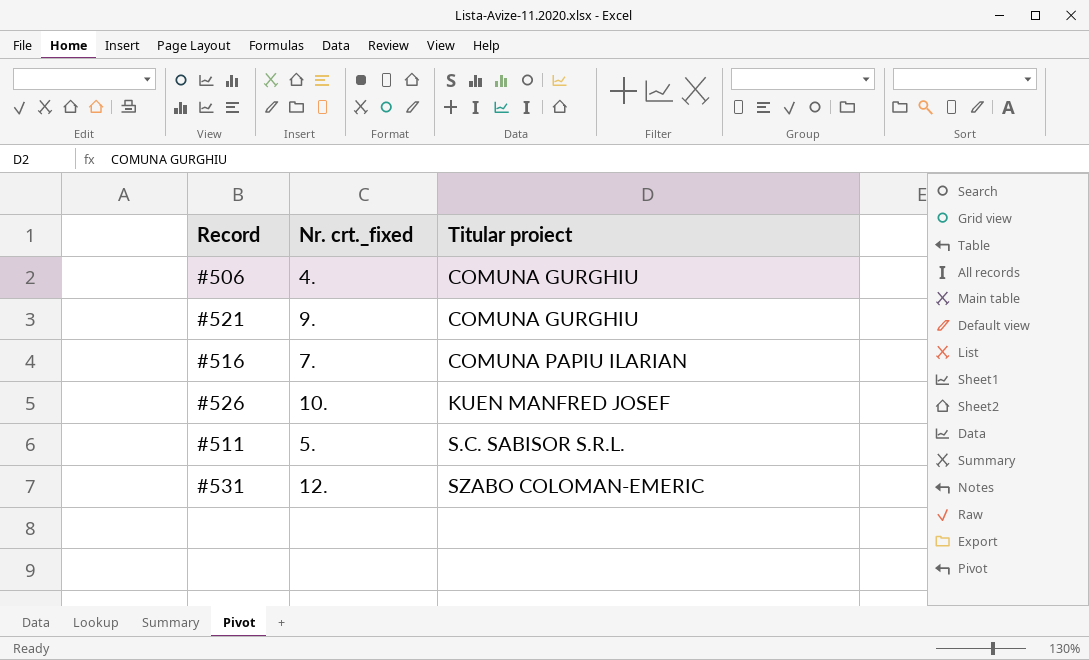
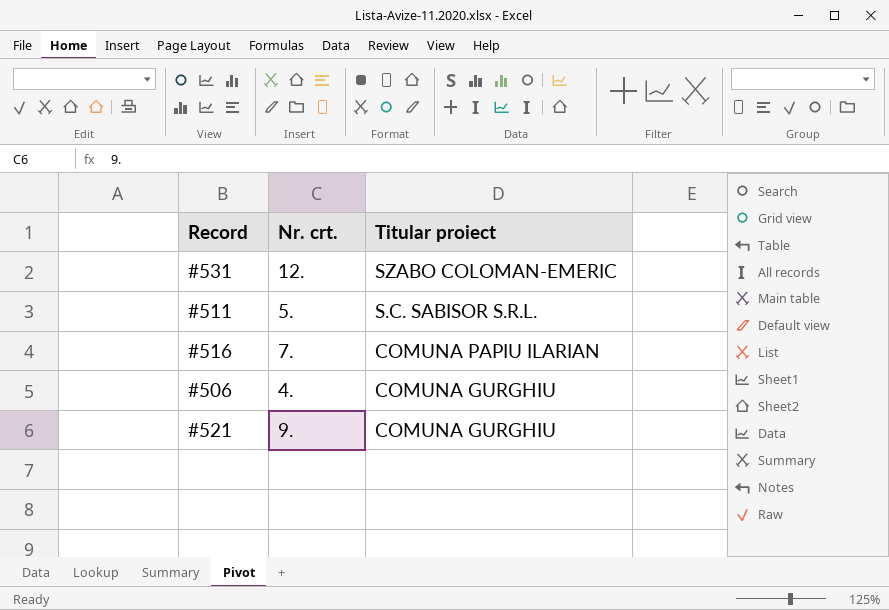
row order: Titular proiect ascending -> Titular proiect descending
column name: Nr. crt._fixed -> Nr. crt.
row #526: 10. | KUEN MANFRED JOSEF -> none

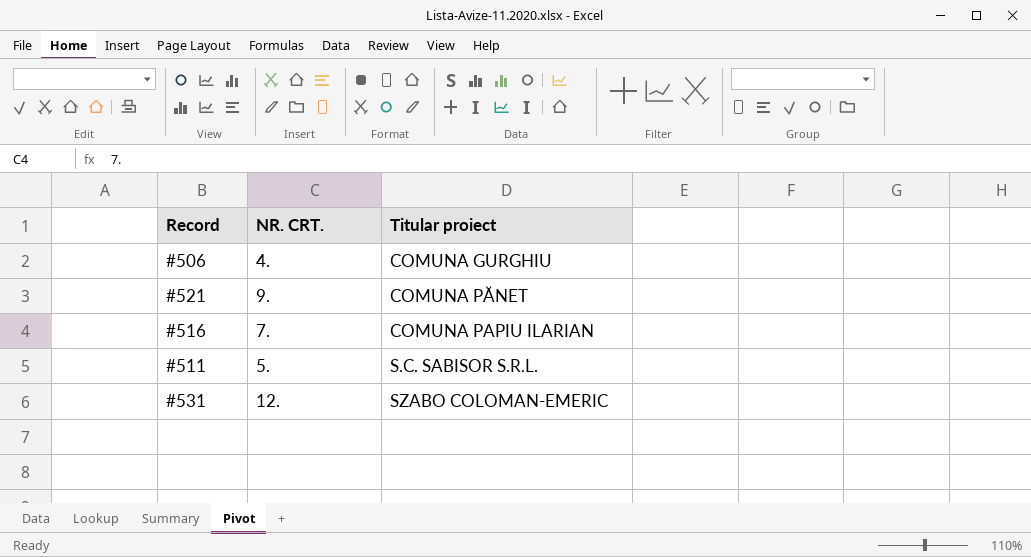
row order: Titular proiect descending -> Titular proiect ascending
column name: Nr. crt. -> NR. CRT.
#521 | Titular proiect: COMUNA GURGHIU -> COMUNA PĂNET

